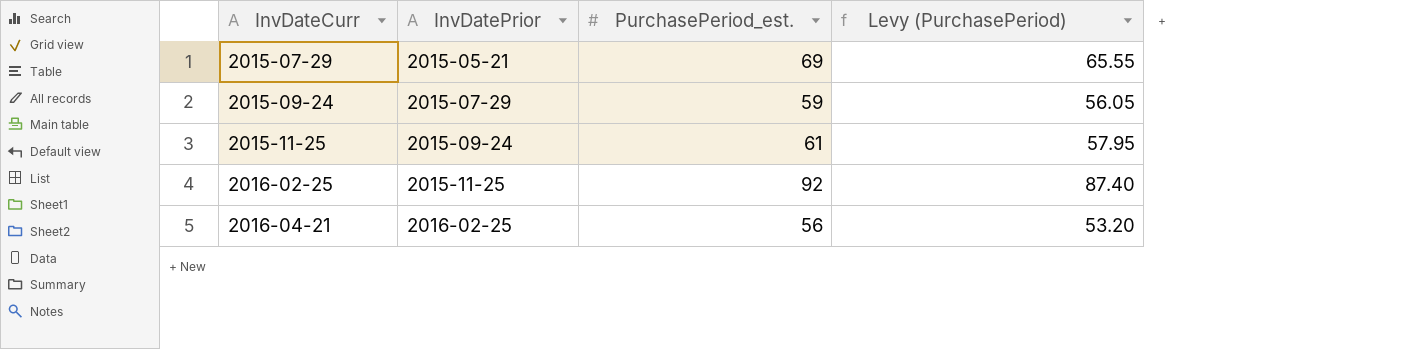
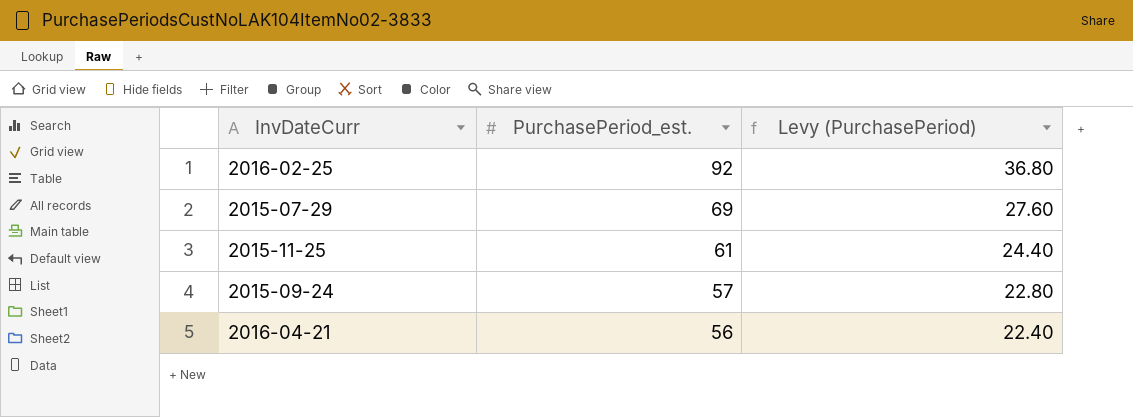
row order: InvDateCurr ascending -> PurchasePeriod_est. descending
column InvDatePrior | position: 2 -> none
column Levy (PurchasePeriod) | formula: [PurchasePeriod_est.] * 0.95 -> [PurchasePeriod_est.] * 0.4
2015-09-24 | PurchasePeriod_est.: 59 -> 57

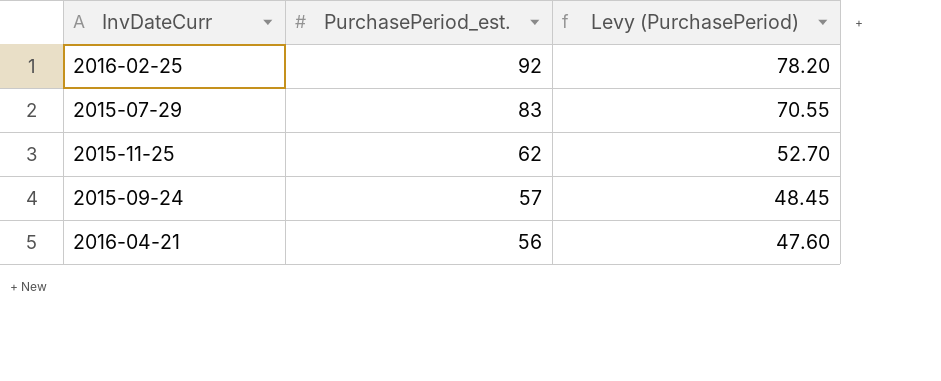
column Levy (PurchasePeriod) | formula: [PurchasePeriod_est.] * 0.4 -> [PurchasePeriod_est.] * 0.85
2015-07-29 | PurchasePeriod_est.: 69 -> 83
2015-11-25 | PurchasePeriod_est.: 61 -> 62

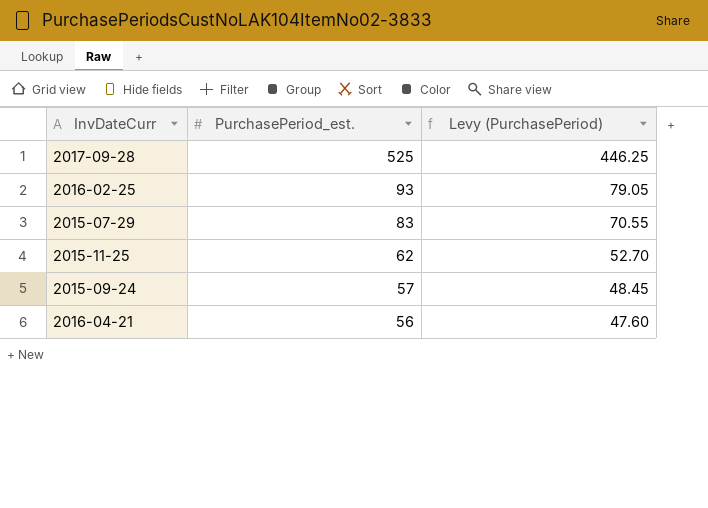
row 2017-09-28: none -> 525 | 446.25
2016-02-25 | PurchasePeriod_est.: 92 -> 93
2016-02-25 | Levy (PurchasePeriod): 78.20 -> 79.05

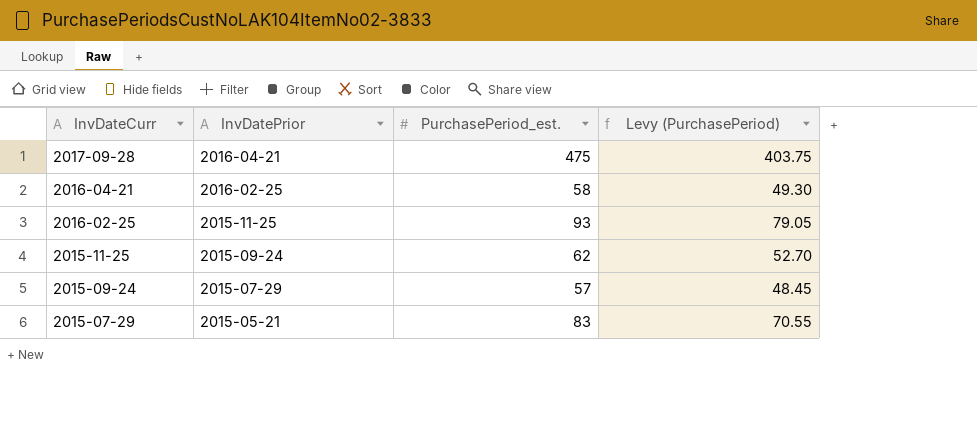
row order: PurchasePeriod_est. descending -> InvDateCurr descending
column InvDatePrior | position: none -> 2
2017-09-28 | PurchasePeriod_est.: 525 -> 475
2017-09-28 | Levy (PurchasePeriod): 446.25 -> 403.75
2016-04-21 | PurchasePeriod_est.: 56 -> 58
2016-04-21 | Levy (PurchasePeriod): 47.60 -> 49.30

